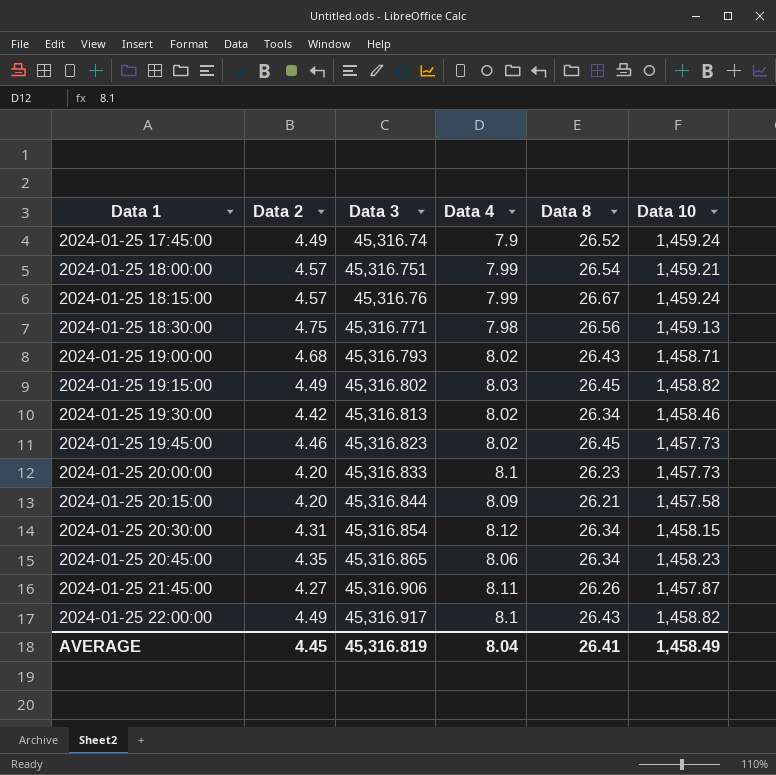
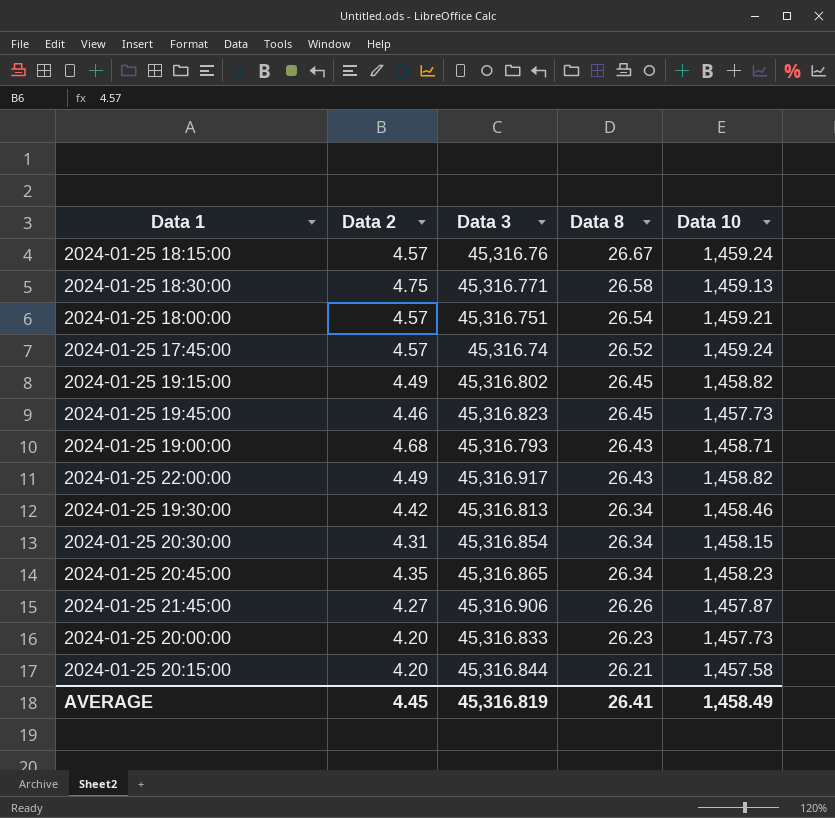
row order: Data 1 ascending -> Data 8 descending
column Data 4 | position: 4 -> none
2024-01-25 18:30:00 | Data 8: 26.56 -> 26.58
2024-01-25 17:45:00 | Data 2: 4.49 -> 4.57

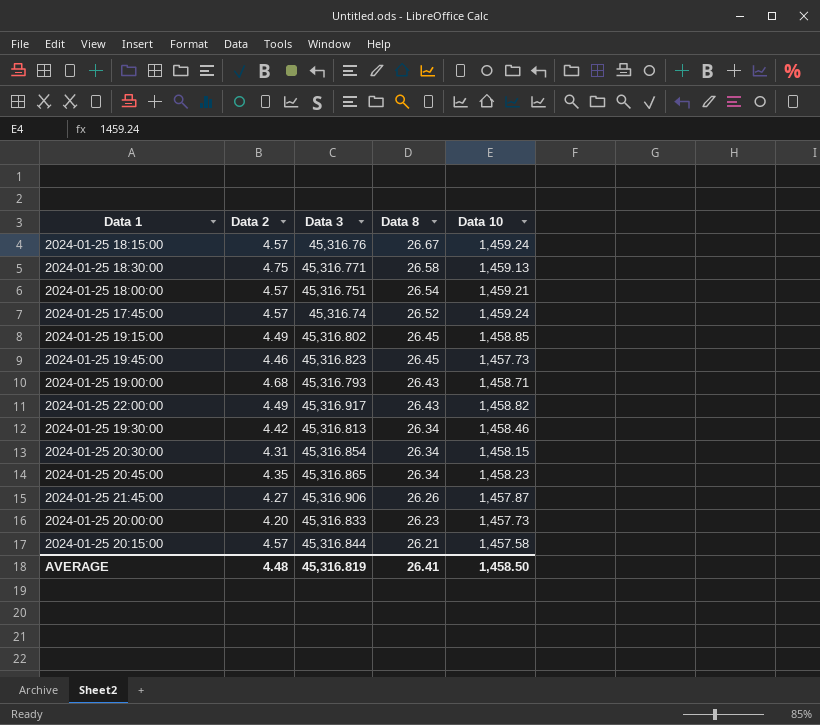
2024-01-25 19:15:00 | Data 10: 1,458.82 -> 1,458.85
2024-01-25 20:15:00 | Data 2: 4.20 -> 4.57
AVERAGE | Data 2: 4.45 -> 4.48
AVERAGE | Data 10: 1,458.49 -> 1,458.50

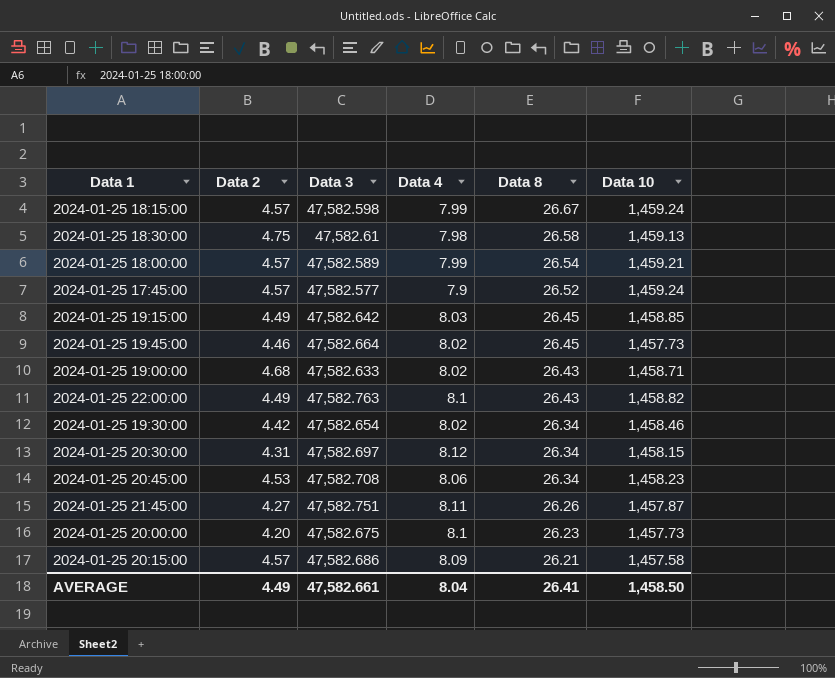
column Data 4 | position: none -> 4
2024-01-25 18:15:00 | Data 3: 45,316.76 -> 47,582.598
2024-01-25 18:30:00 | Data 3: 45,316.771 -> 47,582.61
2024-01-25 18:00:00 | Data 3: 45,316.751 -> 47,582.589
2024-01-25 17:45:00 | Data 3: 45,316.74 -> 47,582.577
2024-01-25 19:15:00 | Data 3: 45,316.802 -> 47,582.642
2024-01-25 19:45:00 | Data 3: 45,316.823 -> 47,582.664
2024-01-25 19:00:00 | Data 3: 45,316.793 -> 47,582.633
2024-01-25 22:00:00 | Data 3: 45,316.917 -> 47,582.763
2024-01-25 19:30:00 | Data 3: 45,316.813 -> 47,582.654
2024-01-25 20:30:00 | Data 3: 45,316.854 -> 47,582.697
2024-01-25 20:45:00 | Data 2: 4.35 -> 4.53
2024-01-25 20:45:00 | Data 3: 45,316.865 -> 47,582.708
2024-01-25 21:45:00 | Data 3: 45,316.906 -> 47,582.751
2024-01-25 20:00:00 | Data 3: 45,316.833 -> 47,582.675
2024-01-25 20:15:00 | Data 3: 45,316.844 -> 47,582.686
AVERAGE | Data 2: 4.48 -> 4.49
AVERAGE | Data 3: 45,316.819 -> 47,582.661

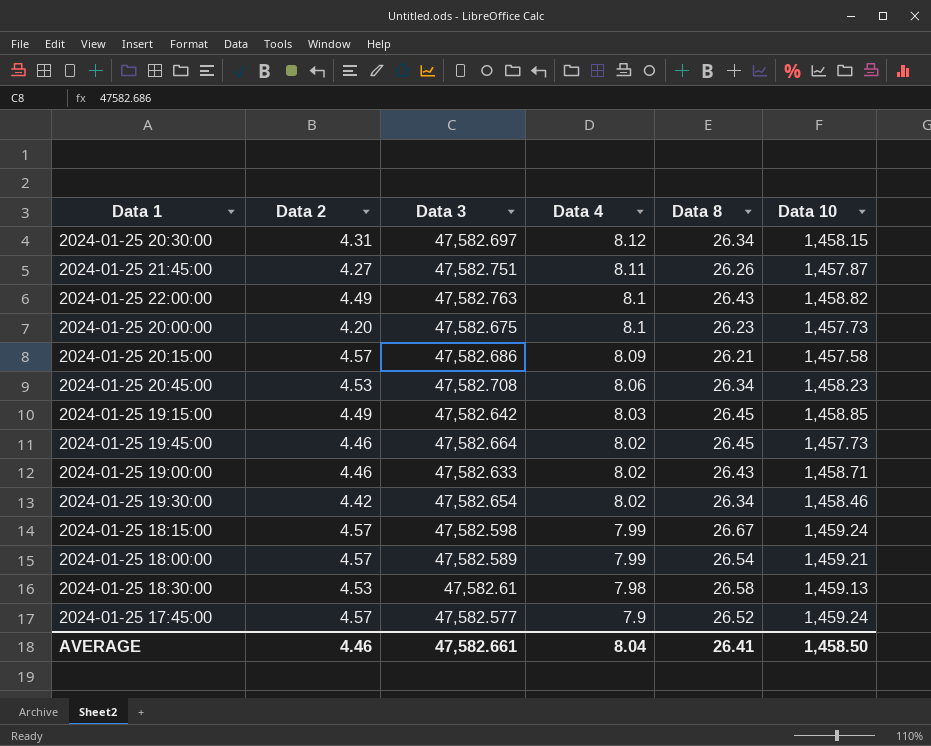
row order: Data 8 descending -> Data 4 descending
2024-01-25 19:00:00 | Data 2: 4.68 -> 4.46
2024-01-25 18:30:00 | Data 2: 4.75 -> 4.53
AVERAGE | Data 2: 4.49 -> 4.46

